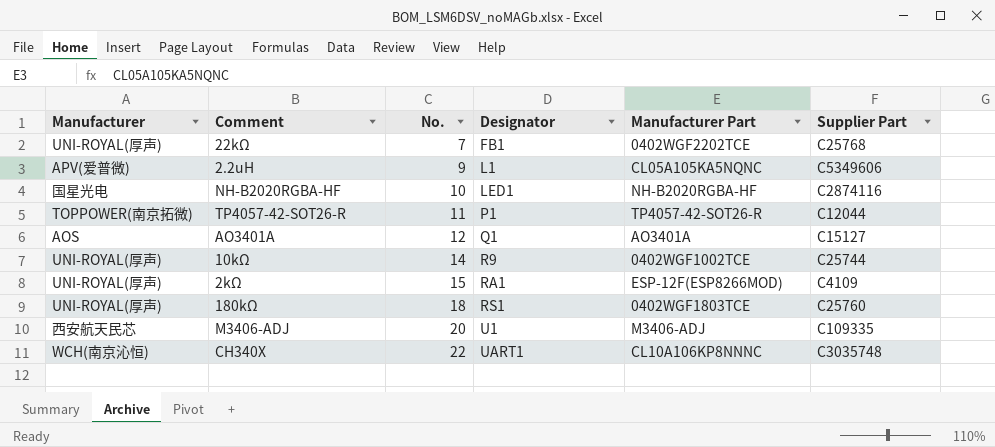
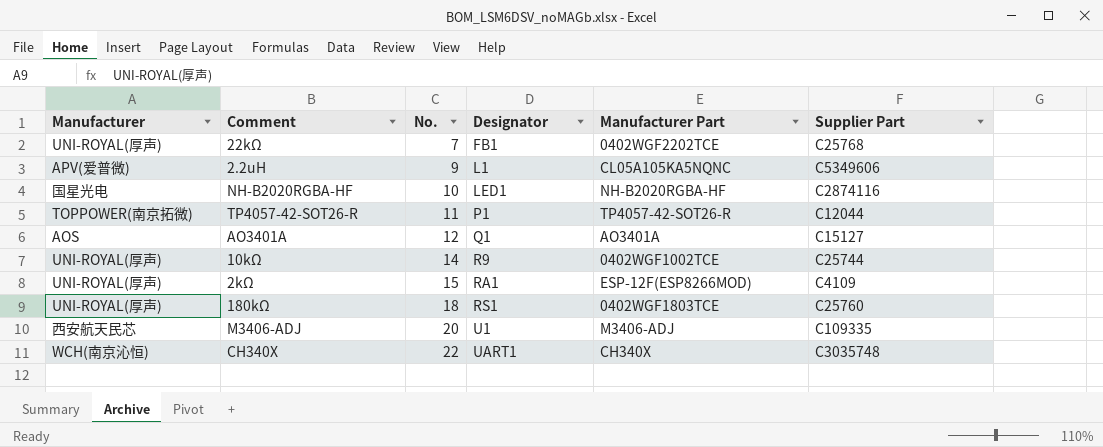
CH340X | Manufacturer Part: CL10A106KP8NNNC -> CH340X

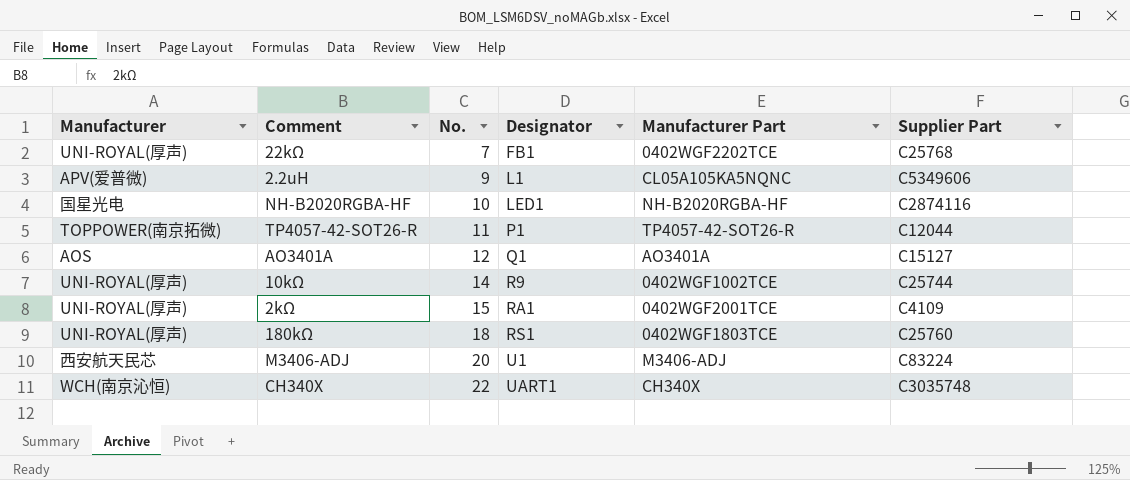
2kΩ | Manufacturer Part: ESP-12F(ESP8266MOD) -> 0402WGF2001TCE
M3406-ADJ | Supplier Part: C109335 -> C83224

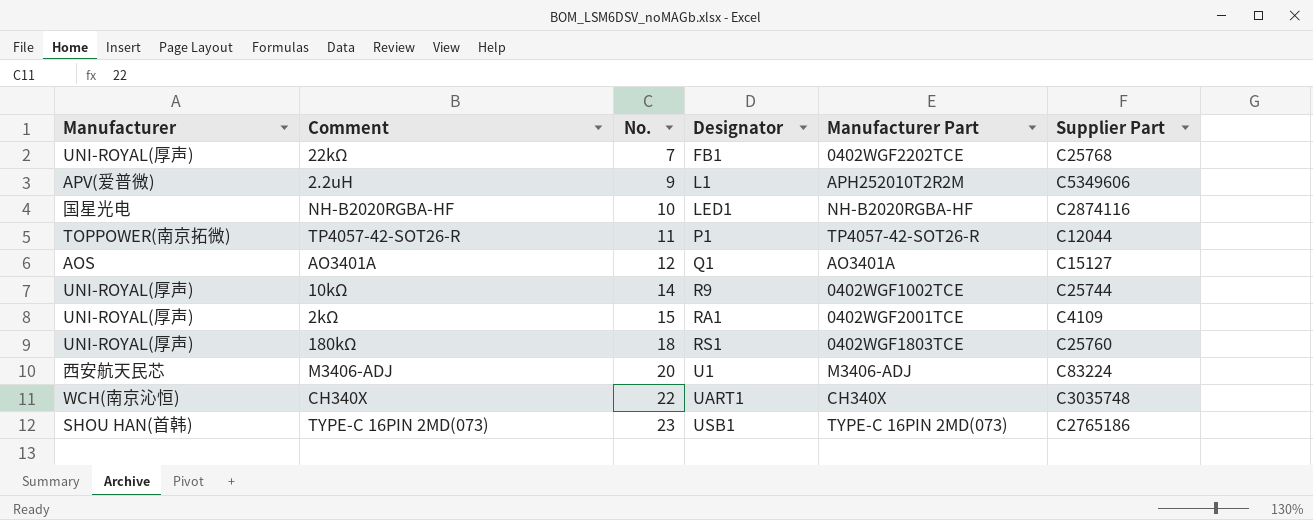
2.2uH | Manufacturer Part: CL05A105KA5NQNC -> APH252010T2R2M
row TYPE-C 16PIN 2MD(073): none -> SHOU HAN(首韩) | 23 | USB1 | TYPE-C 16PIN 2MD(073) | C2765186

